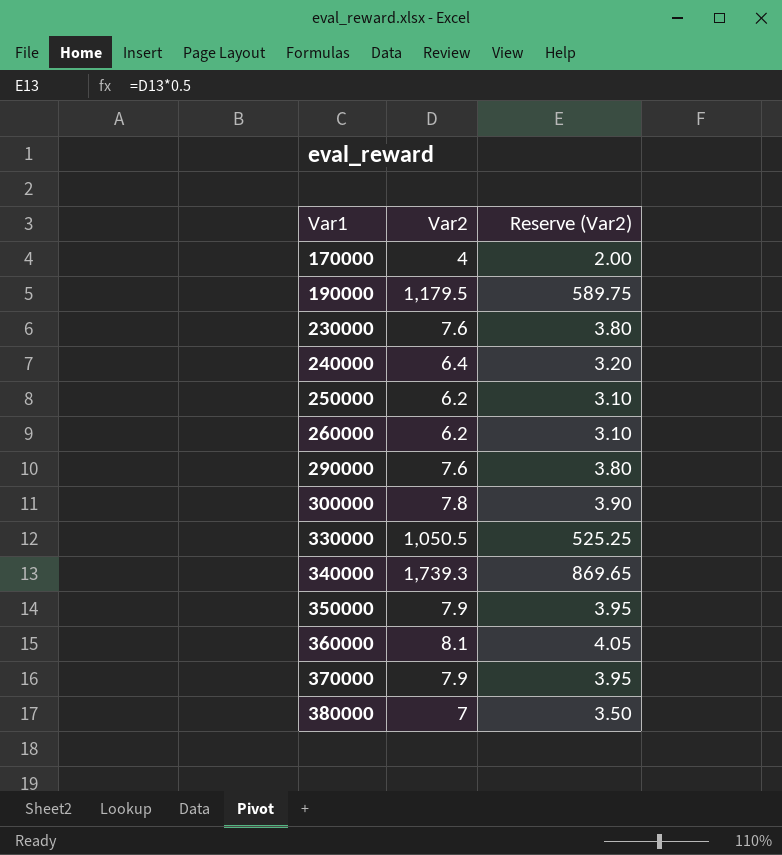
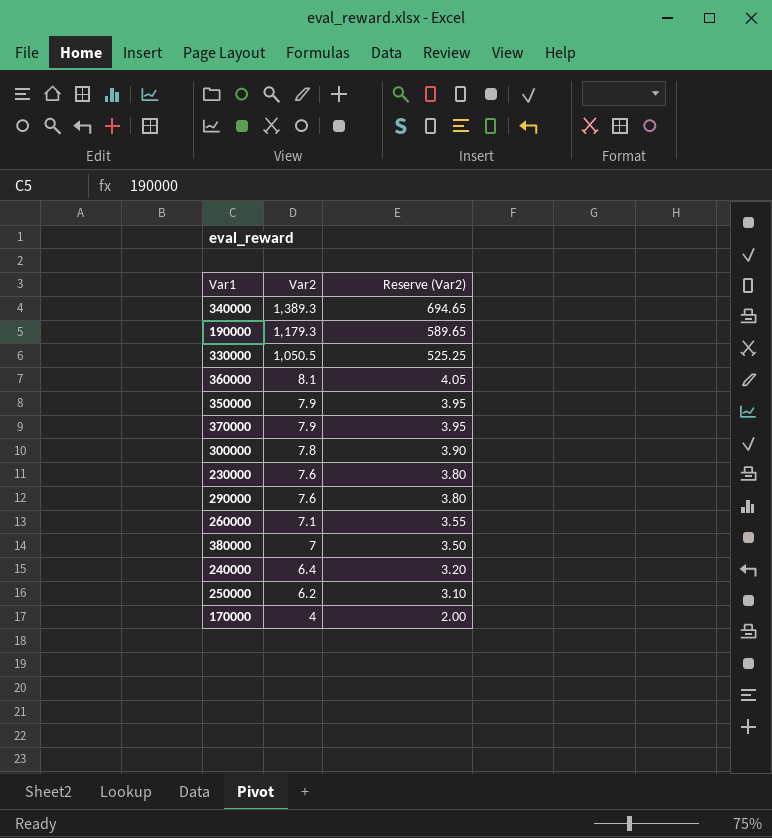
row order: Var1 ascending -> Var2 descending
340000 | Var2: 1,739.3 -> 1,389.3
340000 | Reserve (Var2): 869.65 -> 694.65
190000 | Var2: 1,179.5 -> 1,179.3
190000 | Reserve (Var2): 589.75 -> 589.65
260000 | Var2: 6.2 -> 7.1
260000 | Reserve (Var2): 3.10 -> 3.55

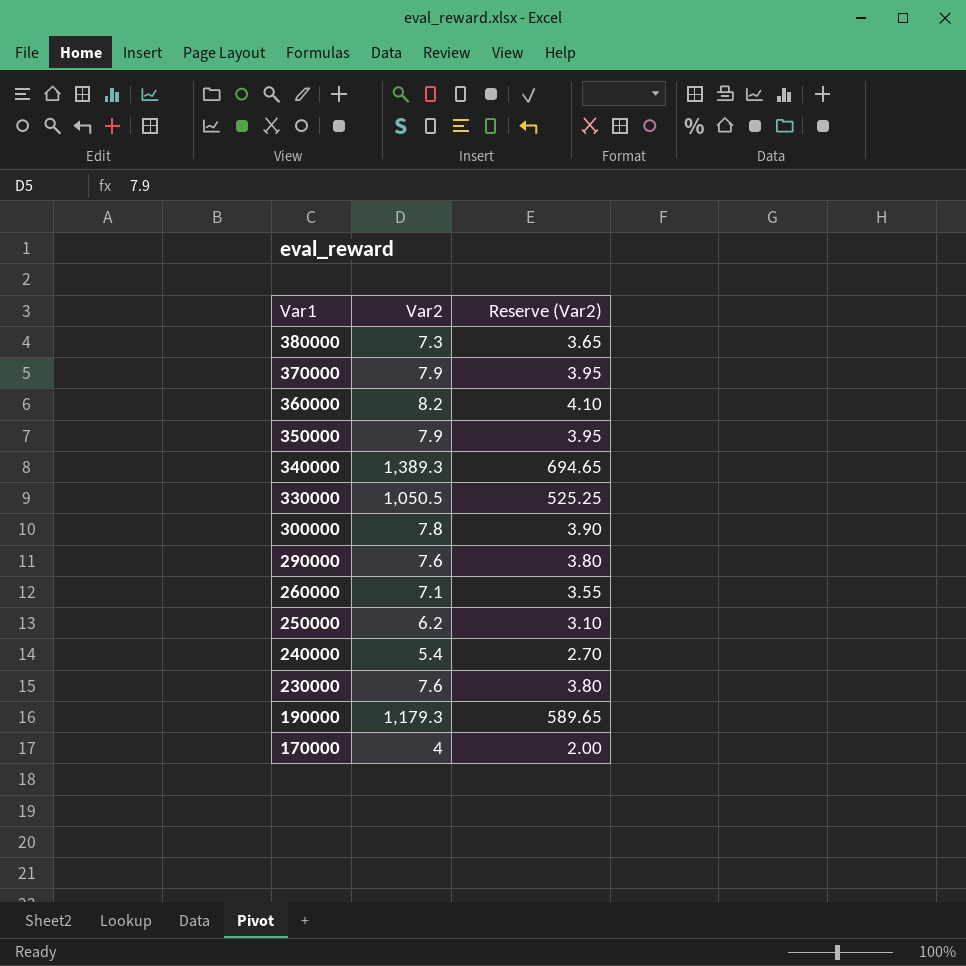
row order: Var2 descending -> Var1 descending
380000 | Var2: 7 -> 7.3
380000 | Reserve (Var2): 3.50 -> 3.65
360000 | Var2: 8.1 -> 8.2
360000 | Reserve (Var2): 4.05 -> 4.10
240000 | Var2: 6.4 -> 5.4
240000 | Reserve (Var2): 3.20 -> 2.70

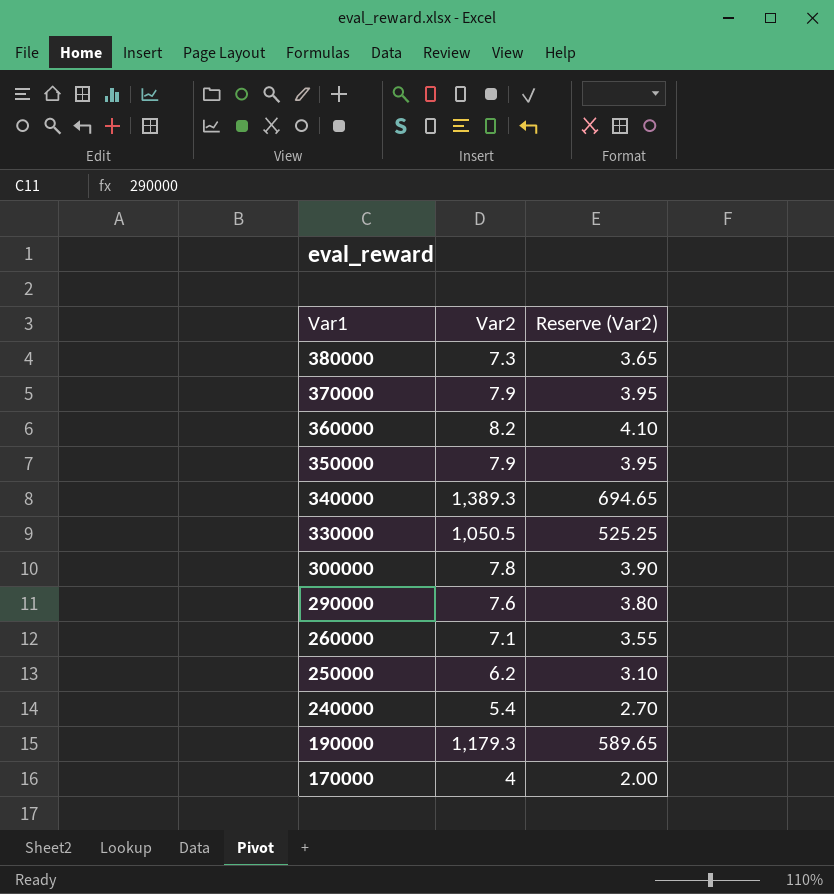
row 230000: 7.6 | 3.80 -> none

